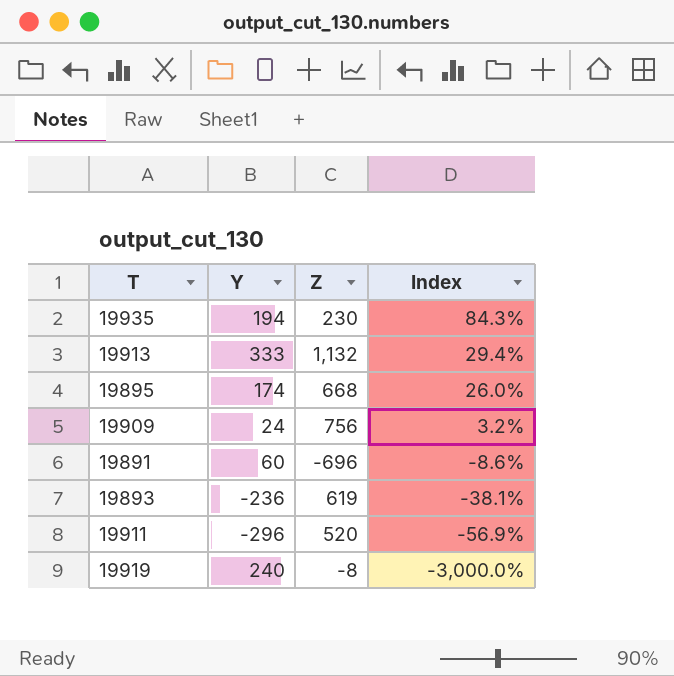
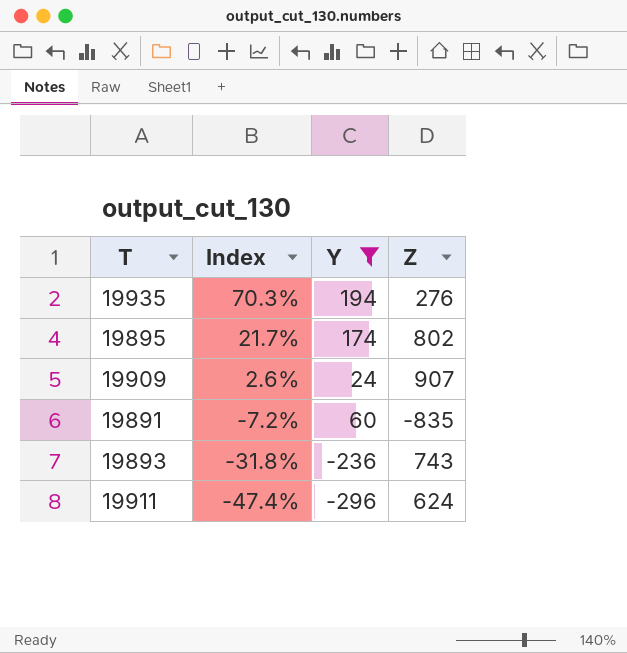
filter: none -> Y <= 194
column Index | position: 4 -> 2
19935 | Index: 84.3% -> 70.3%
19935 | Z: 230 -> 276
19895 | Index: 26.0% -> 21.7%
19895 | Z: 668 -> 802
19909 | Index: 3.2% -> 2.6%
19909 | Z: 756 -> 907
19891 | Index: -8.6% -> -7.2%
19891 | Z: -696 -> -835
19893 | Index: -38.1% -> -31.8%
19893 | Z: 619 -> 743
19911 | Index: -56.9% -> -47.4%
19911 | Z: 520 -> 624

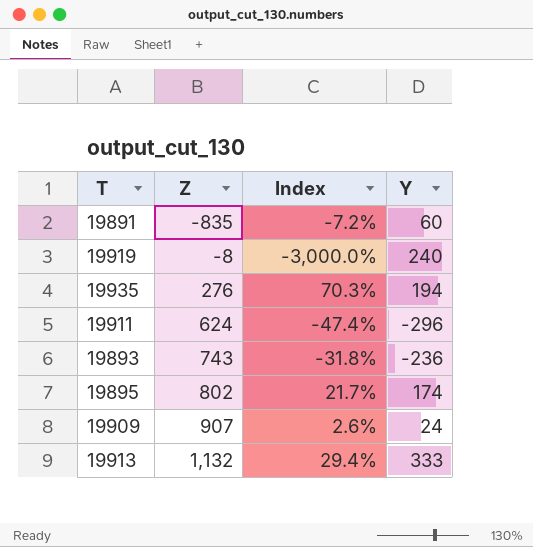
filter: Y <= 194 -> none
row order: Index descending -> Z ascending
column Z | position: 4 -> 2

